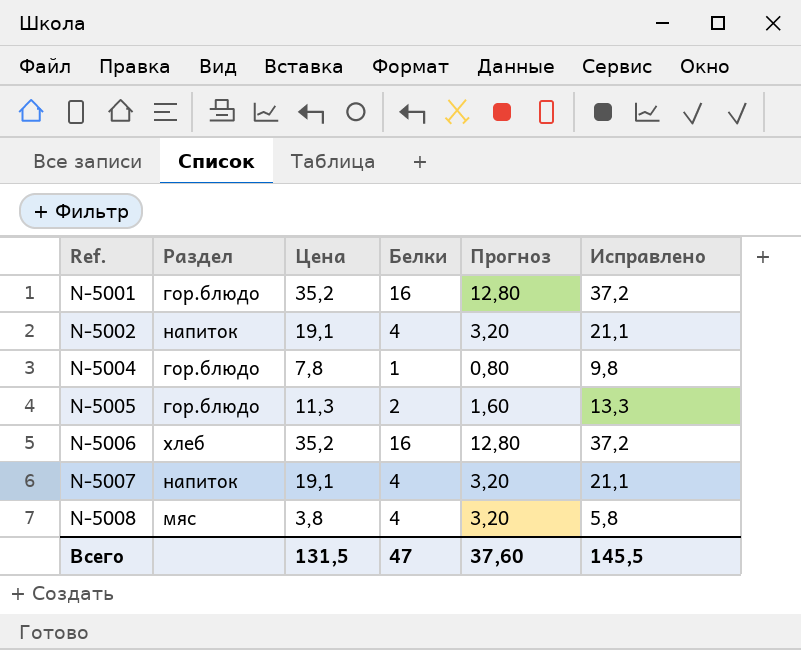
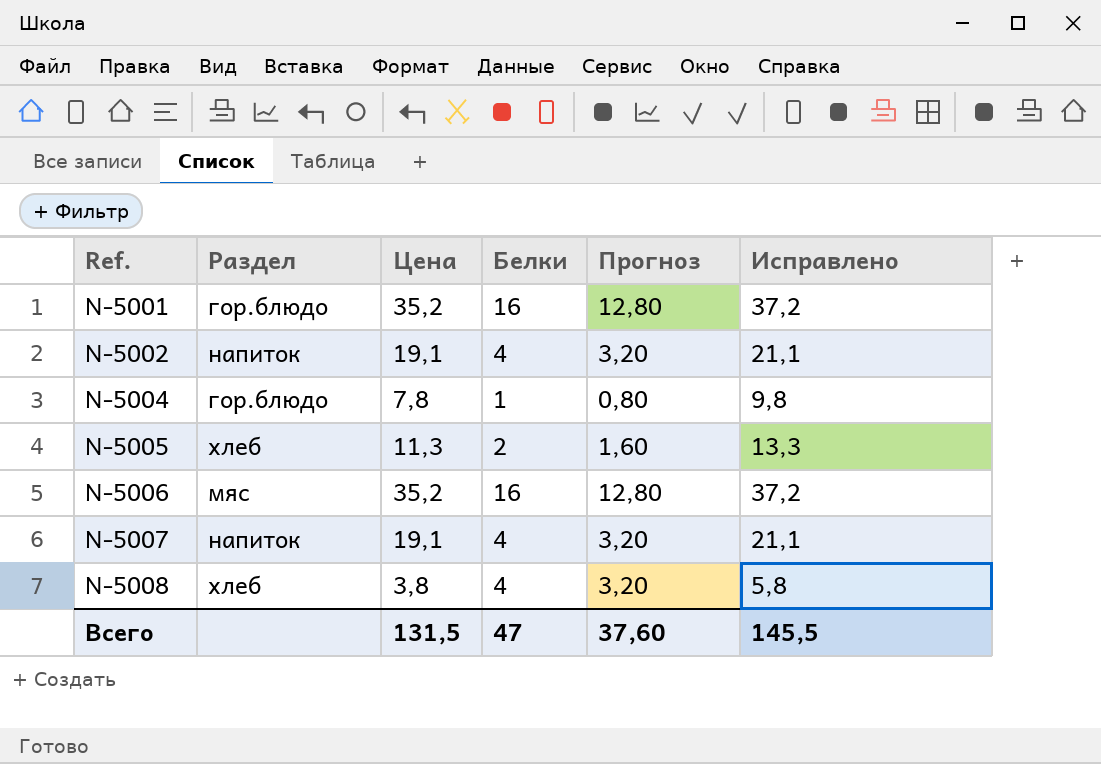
N-5005 | Раздел: гор.блюдо -> хлеб
N-5006 | Раздел: хлеб -> мяс
N-5008 | Раздел: мяс -> хлеб

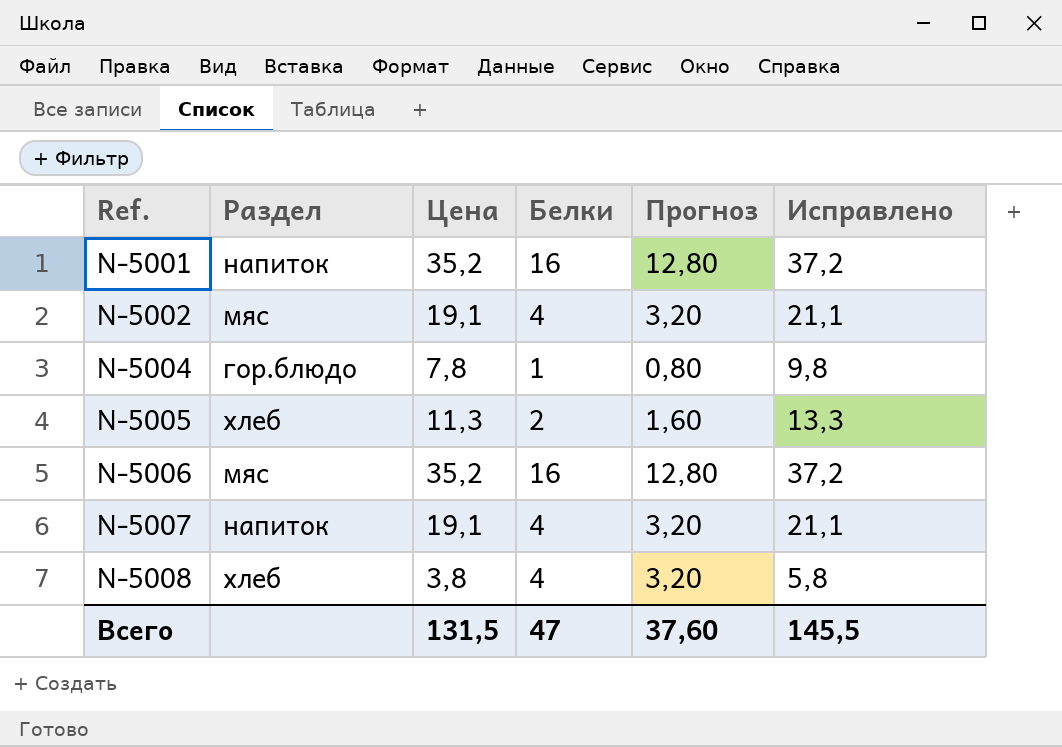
N-5001 | Раздел: гор.блюдо -> напиток
N-5002 | Раздел: напиток -> мяс

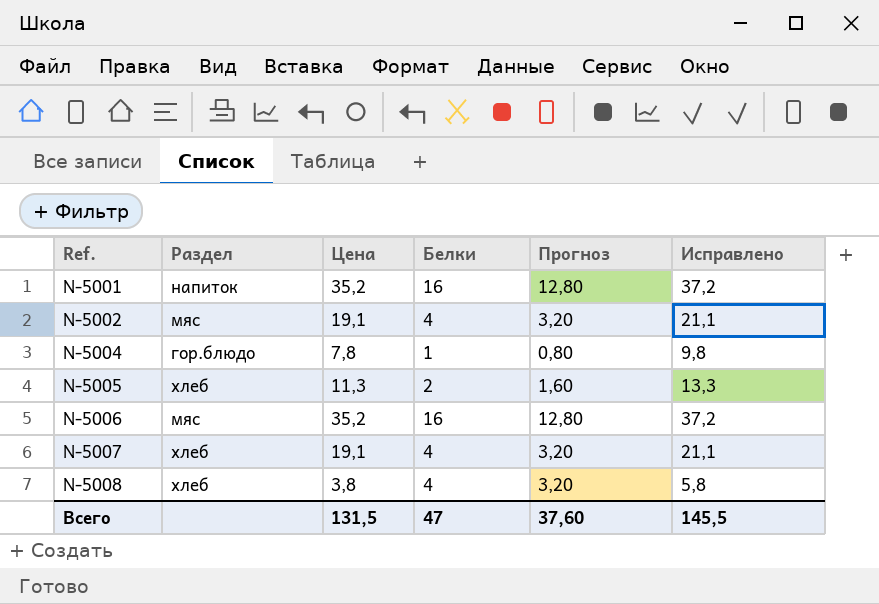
N-5007 | Раздел: напиток -> хлеб

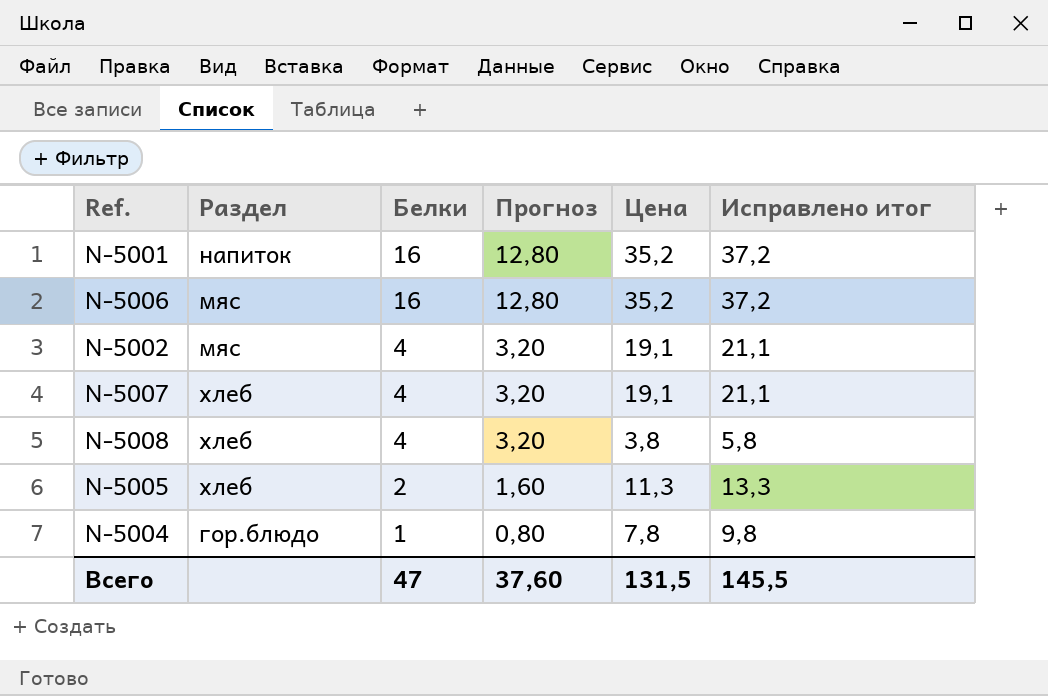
row order: Ref. ascending -> Белки descending
column Цена | position: 3 -> 5
column name: Исправлено -> Исправлено итог

